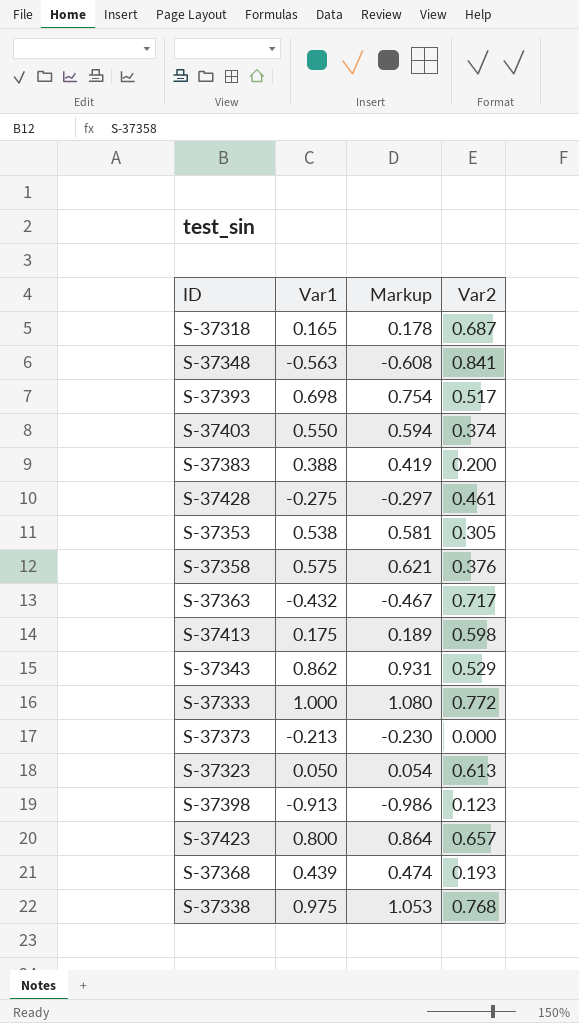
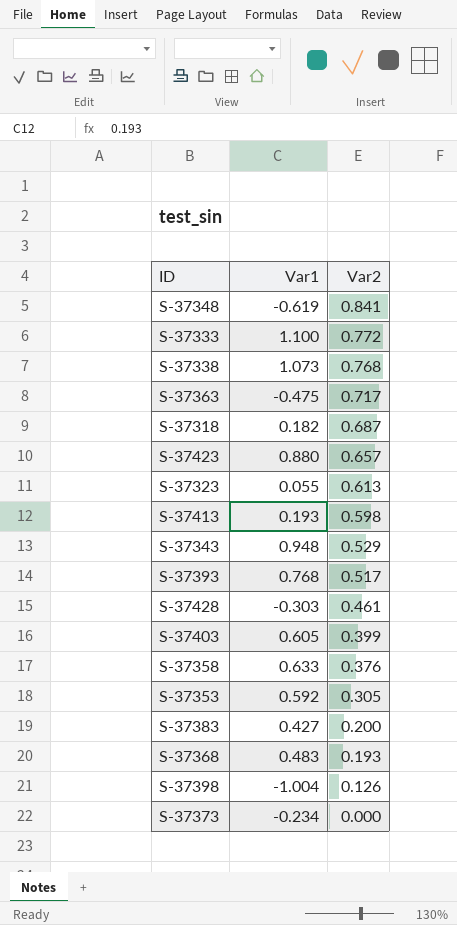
row order: none -> Var2 descending
column Markup | formula: [Var1] * 1.08 -> none
S-37348 | Var1: -0.563 -> -0.619
S-37333 | Var1: 1.000 -> 1.100
S-37338 | Var1: 0.975 -> 1.073
S-37363 | Var1: -0.432 -> -0.475
S-37318 | Var1: 0.165 -> 0.182
S-37423 | Var1: 0.800 -> 0.880
S-37323 | Var1: 0.050 -> 0.055
S-37413 | Var1: 0.175 -> 0.193
S-37343 | Var1: 0.862 -> 0.948
S-37393 | Var1: 0.698 -> 0.768
S-37428 | Var1: -0.275 -> -0.303
S-37403 | Var1: 0.550 -> 0.605
S-37403 | Var2: 0.374 -> 0.399
S-37358 | Var1: 0.575 -> 0.633
S-37353 | Var1: 0.538 -> 0.592
S-37383 | Var1: 0.388 -> 0.427
S-37368 | Var1: 0.439 -> 0.483
S-37398 | Var1: -0.913 -> -1.004
S-37398 | Var2: 0.123 -> 0.126
S-37373 | Var1: -0.213 -> -0.234

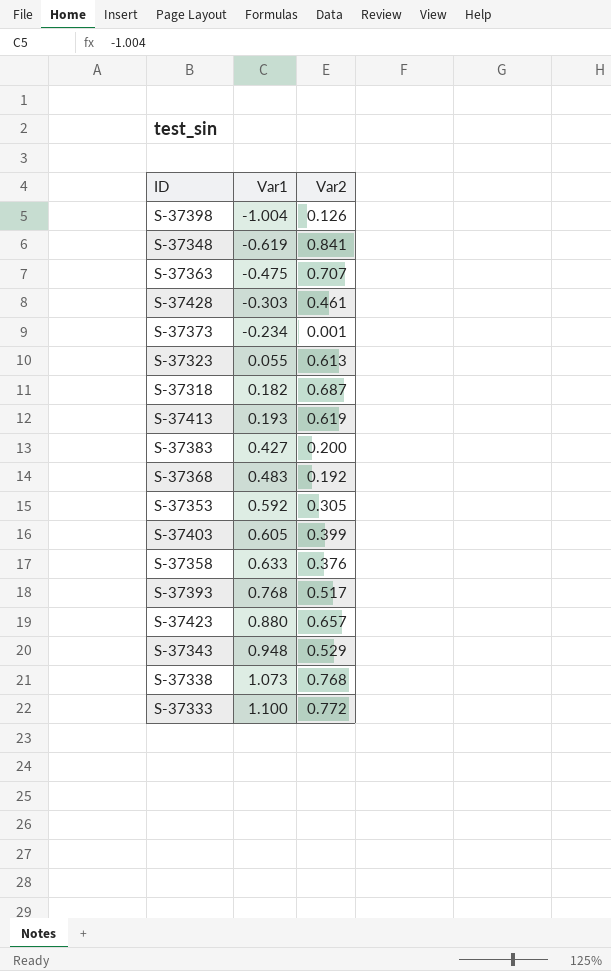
row order: Var2 descending -> Var1 ascending
S-37363 | Var2: 0.717 -> 0.707
S-37373 | Var2: 0.000 -> 0.001
S-37413 | Var2: 0.598 -> 0.619
S-37368 | Var2: 0.193 -> 0.192

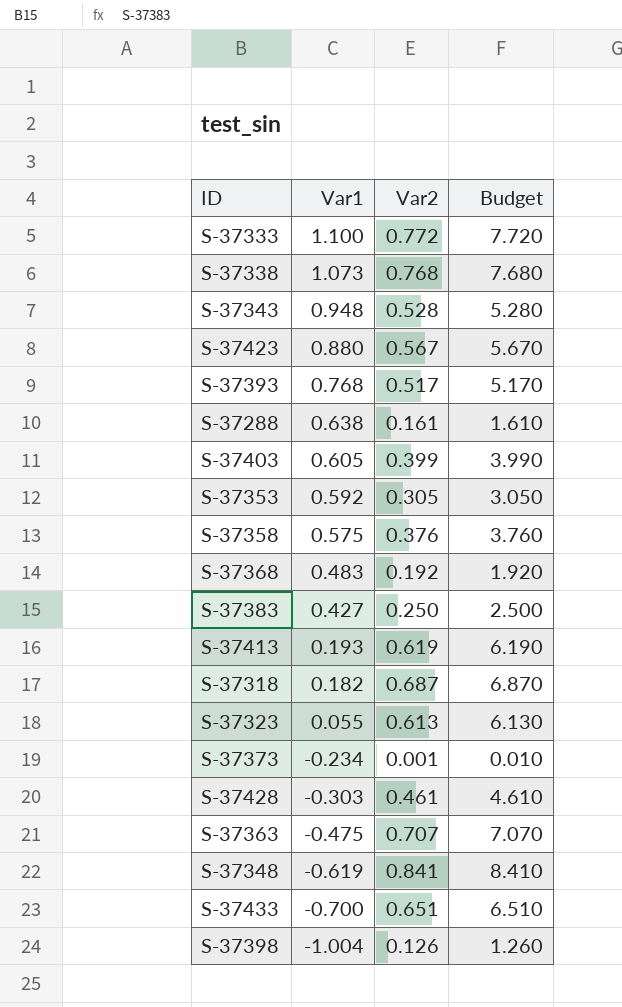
row order: Var1 ascending -> Var1 descending
column Budget | formula: none -> [Var2] * 10
S-37343 | Var2: 0.529 -> 0.528
S-37423 | Var2: 0.657 -> 0.567
row S-37288: none -> 0.638 | 0.161 | 1.610
S-37358 | Var1: 0.633 -> 0.575
S-37383 | Var2: 0.200 -> 0.250
row S-37433: none -> -0.700 | 0.651 | 6.510

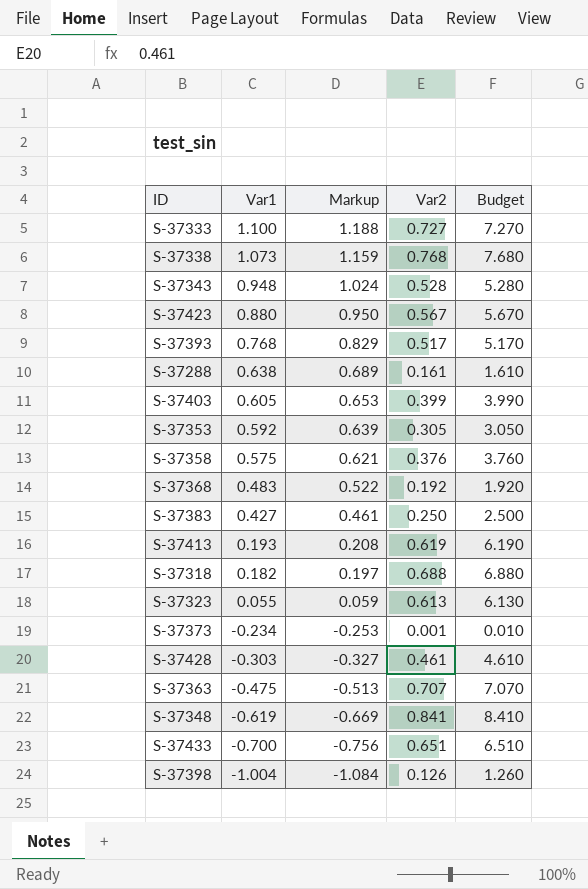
column Markup | formula: none -> [Var1] * 1.08
S-37333 | Var2: 0.772 -> 0.727
S-37333 | Budget: 7.720 -> 7.270
S-37318 | Var2: 0.687 -> 0.688
S-37318 | Budget: 6.870 -> 6.880

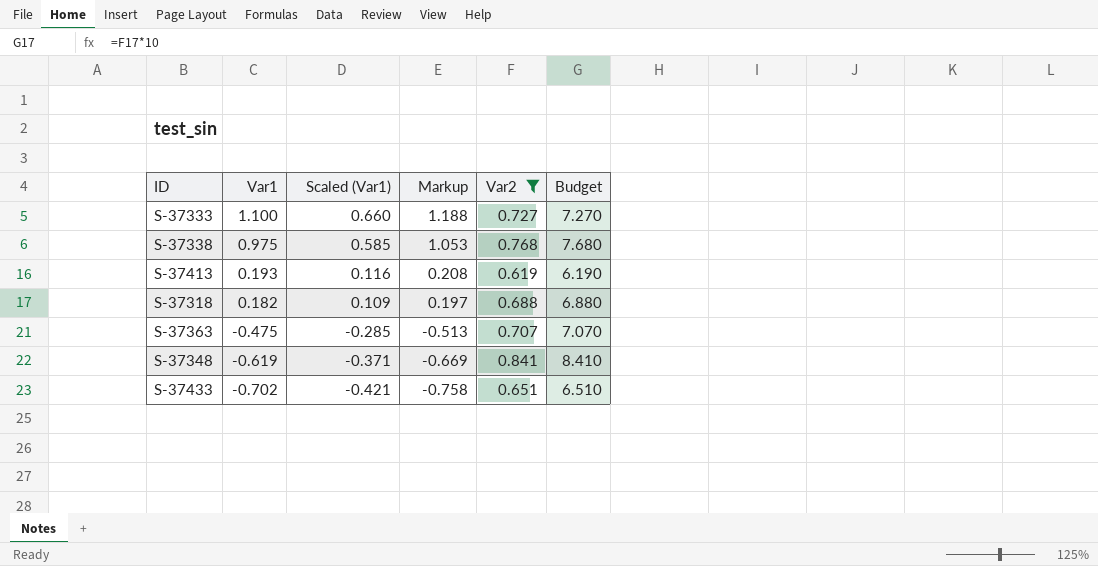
filter: none -> Var2 >= 0.619
column Scaled (Var1) | formula: none -> [Var1] * 0.6
S-37338 | Var1: 1.073 -> 0.975
S-37338 | Markup: 1.159 -> 1.053
S-37433 | Var1: -0.700 -> -0.702
S-37433 | Markup: -0.756 -> -0.758

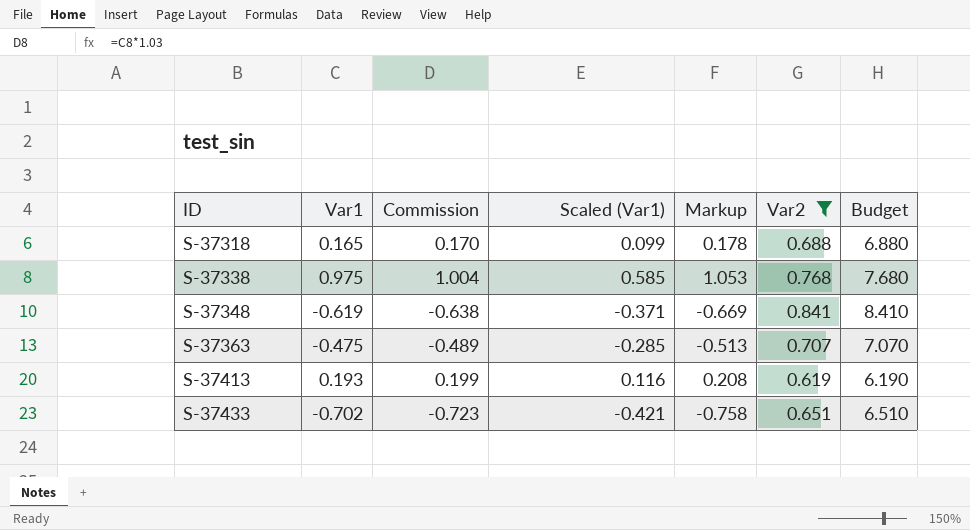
row order: Var1 descending -> ID ascending
column Commission | formula: none -> [Var1] * 1.03
row S-37333: 1.100 | 0.660 | 1.188 | 0.727 | 7.270 -> none
S-37318 | Var1: 0.182 -> 0.165
S-37318 | Scaled (Var1): 0.109 -> 0.099
S-37318 | Markup: 0.197 -> 0.178

